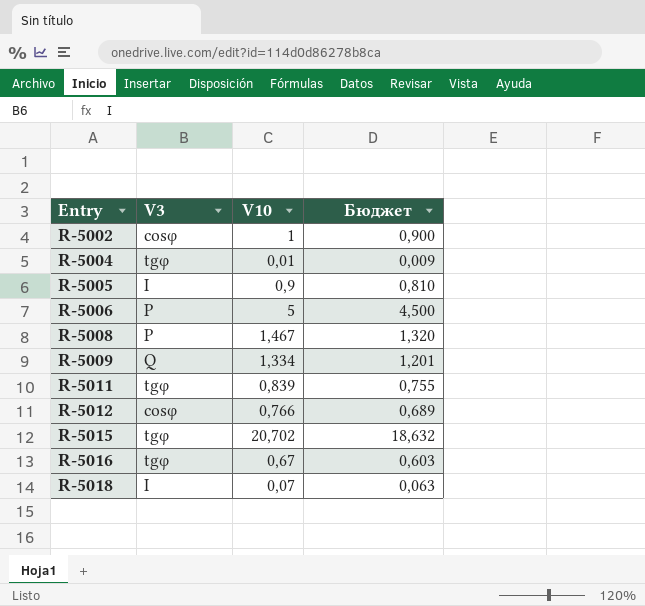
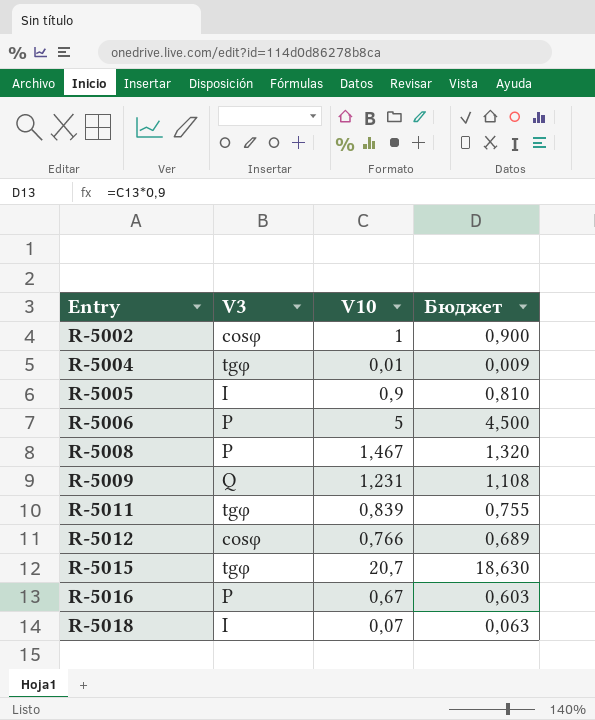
R-5009 | V10: 1,334 -> 1,231
R-5009 | Бюджет: 1,201 -> 1,108
R-5015 | V10: 20,702 -> 20,7
R-5015 | Бюджет: 18,632 -> 18,630
R-5016 | V3: tgφ -> Р

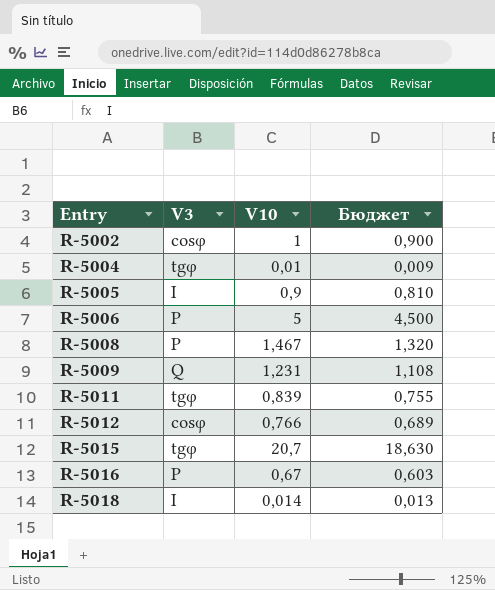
R-5018 | V10: 0,07 -> 0,014
R-5018 | Бюджет: 0,063 -> 0,013

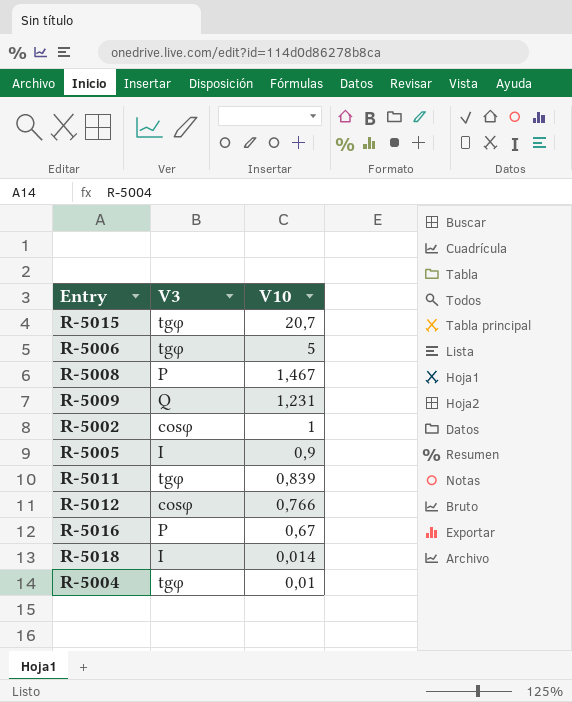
row order: Entry ascending -> V10 descending
column Бюджет | formula: [V10] * 0,9 -> none
R-5006 | V3: Р -> tgφ

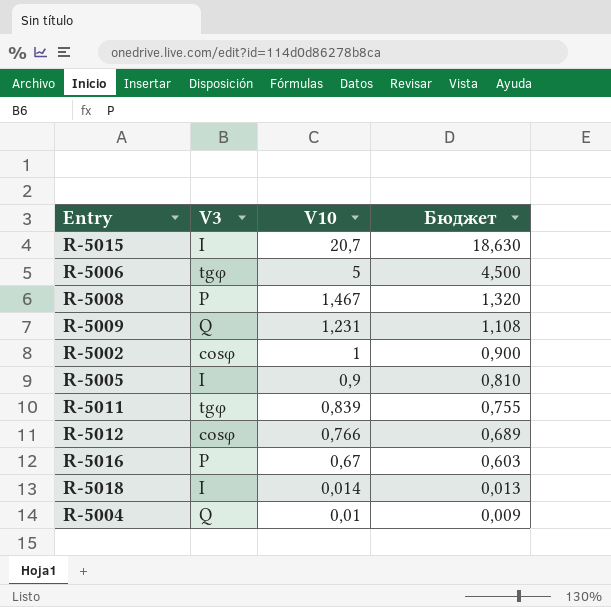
column Бюджет | formula: none -> [V10] * 0,9
R-5015 | V3: tgφ -> I
R-5004 | V3: tgφ -> Q

